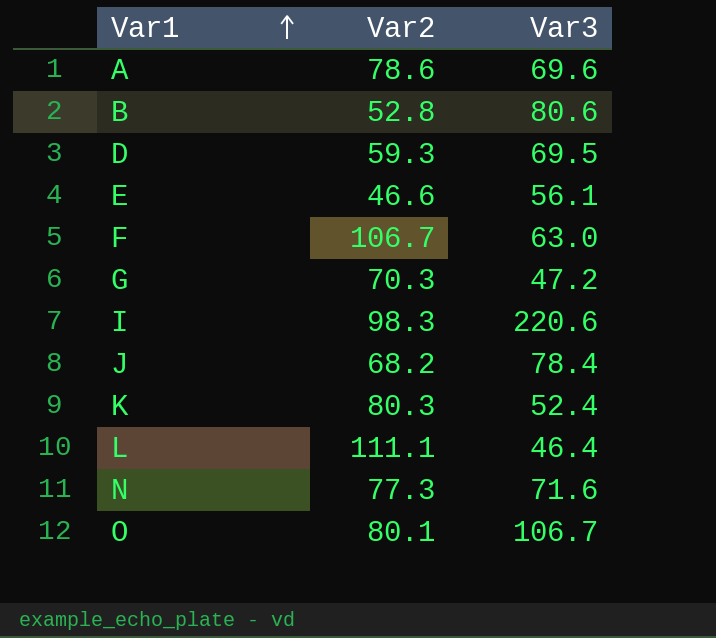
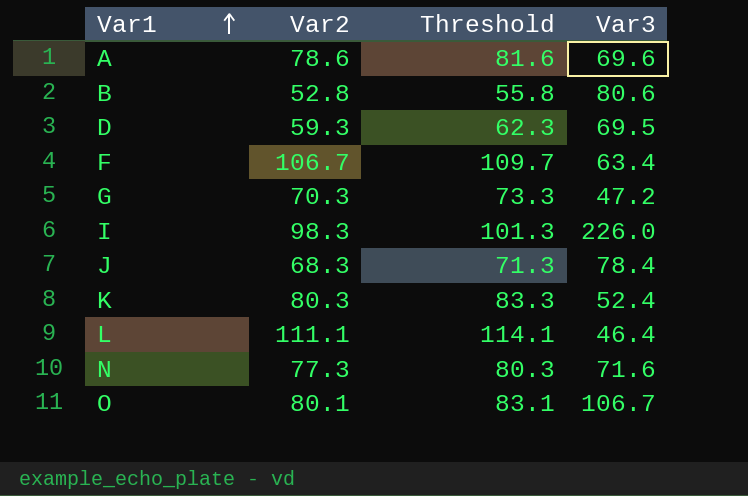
column Threshold | formula: none -> [Var2] + 3
row E: 46.6 | 56.1 -> none
F | Var3: 63.0 -> 63.4
I | Var3: 220.6 -> 226.0
J | Var2: 68.2 -> 68.3

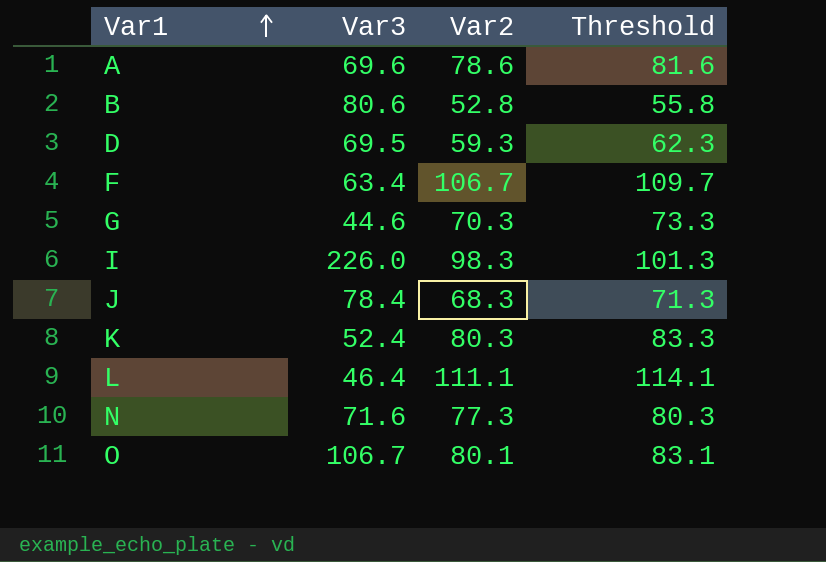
column Var3 | position: 4 -> 2
G | Var3: 47.2 -> 44.6

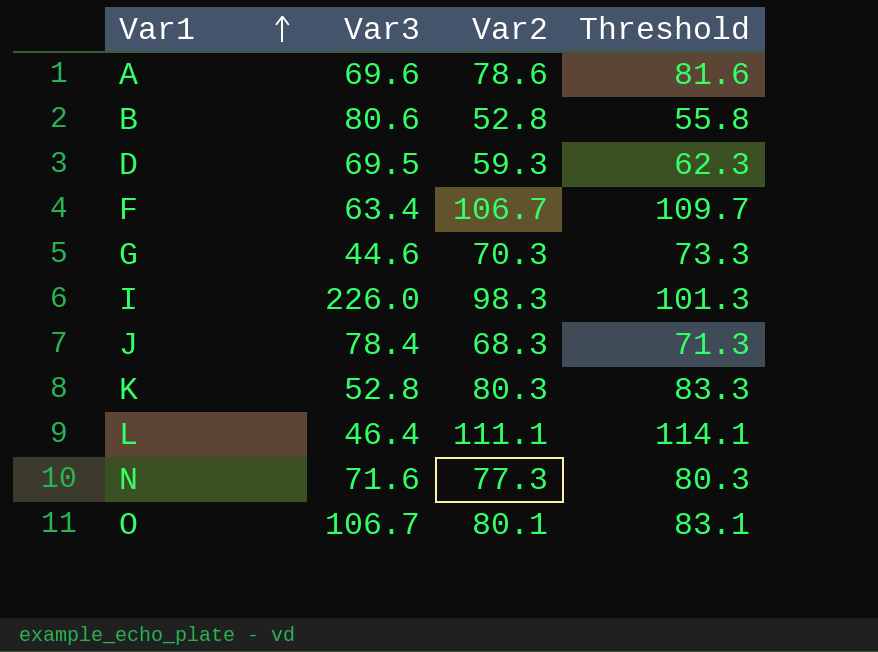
K | Var3: 52.4 -> 52.8

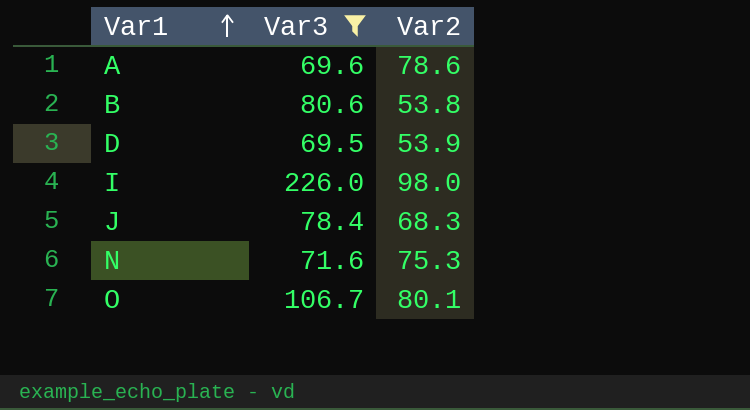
filter: none -> Var3 >= 69.5
column Threshold | formula: [Var2] + 3 -> none
B | Var2: 52.8 -> 53.8
D | Var2: 59.3 -> 53.9
I | Var2: 98.3 -> 98.0
N | Var2: 77.3 -> 75.3

